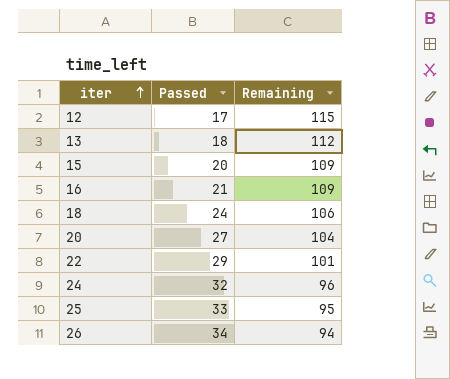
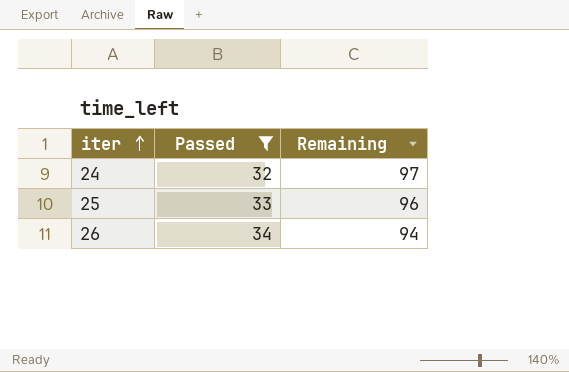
filter: none -> Passed >= 32
24 | Remaining: 96 -> 97
25 | Remaining: 95 -> 96

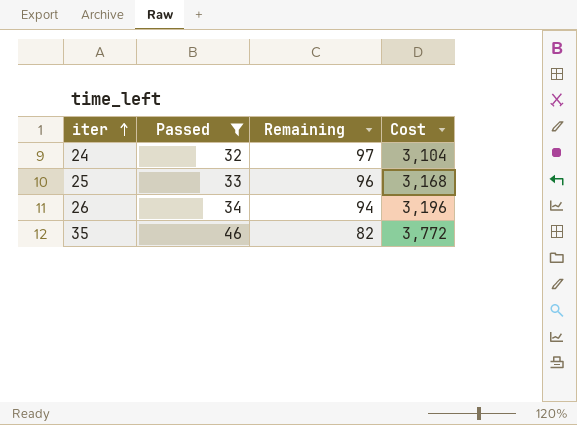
column Cost | formula: none -> [Passed] * [Remaining]
row 35: none -> 46 | 82 | 3,772

